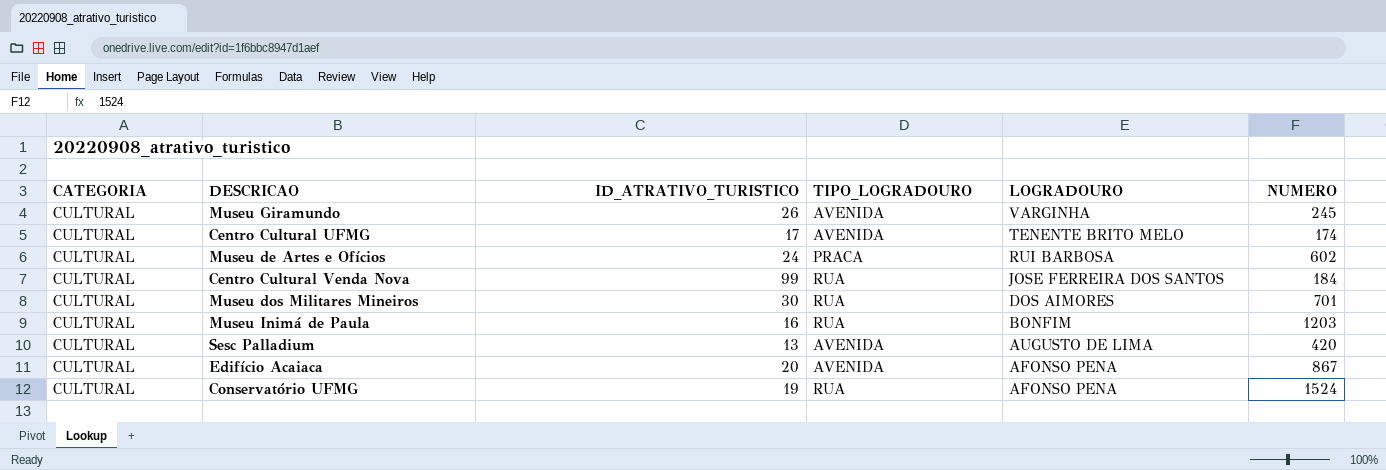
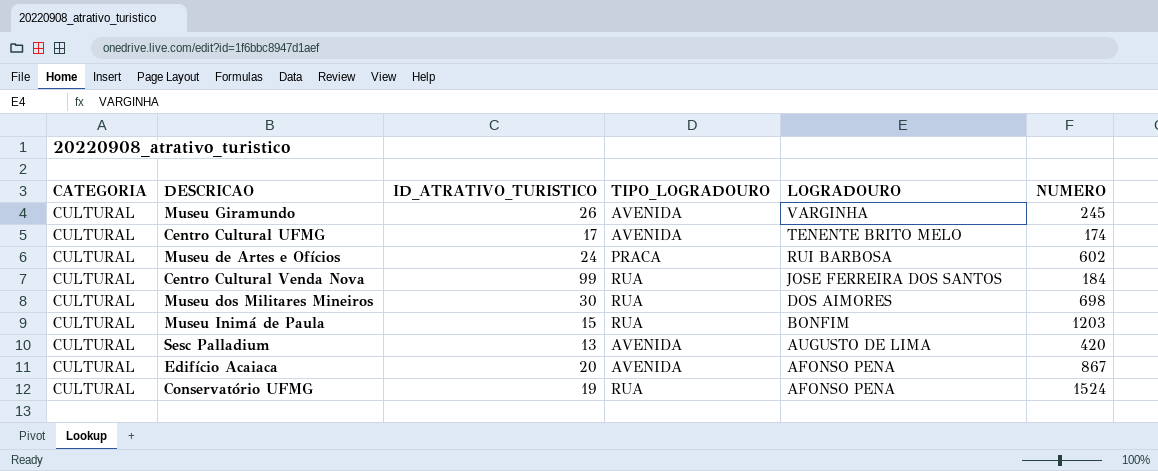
Museu dos Militares Mineiros | NUMERO: 701 -> 698
Museu Inimá de Paula | ID_ATRATIVO_TURISTICO: 16 -> 15

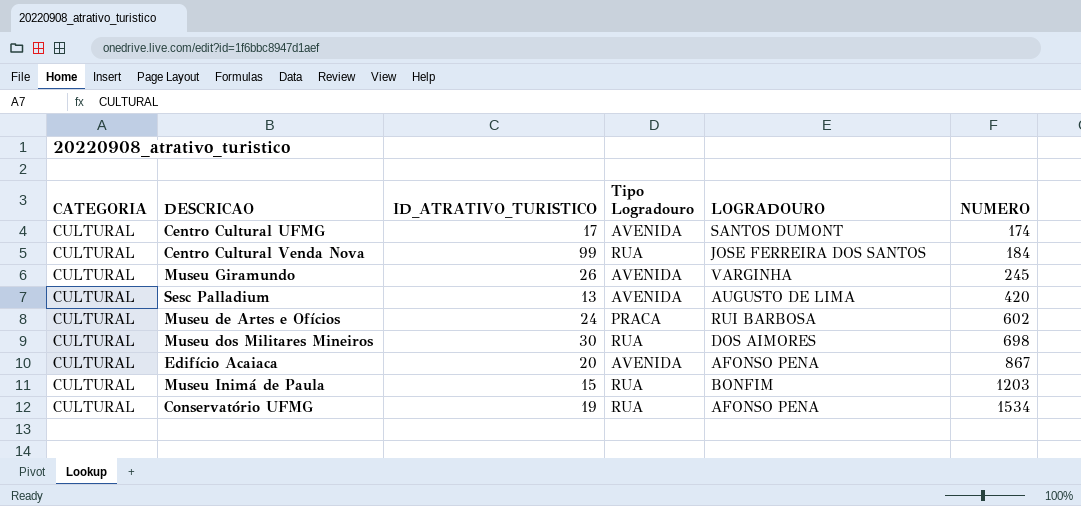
row order: LOGRADOURO descending -> NUMERO ascending
column name: TIPO_LOGRADOURO -> Tipo Logradouro
Centro Cultural UFMG | LOGRADOURO: TENENTE BRITO MELO -> SANTOS DUMONT
Conservatório UFMG | NUMERO: 1524 -> 1534

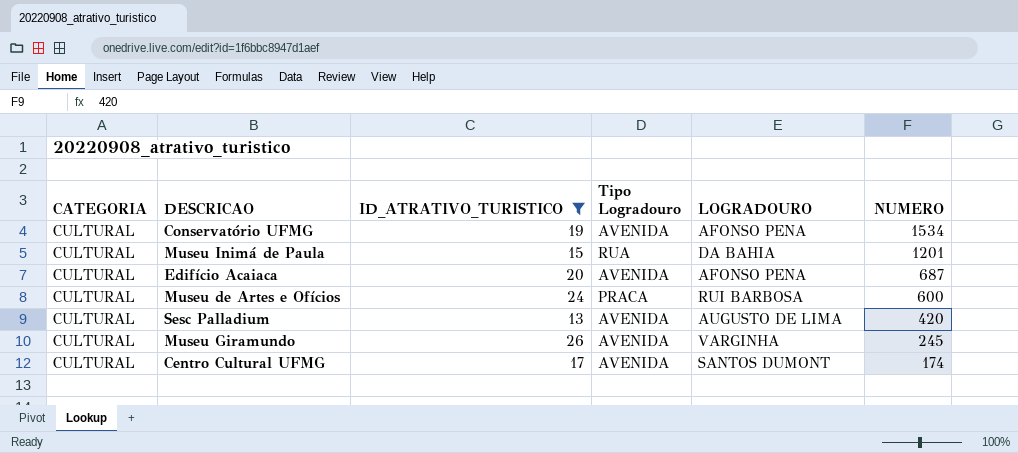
filter: none -> ID_ATRATIVO_TURISTICO <= 26
row order: NUMERO ascending -> NUMERO descending
Conservatório UFMG | Tipo Logradouro: RUA -> AVENIDA
Museu Inimá de Paula | LOGRADOURO: BONFIM -> DA BAHIA
Museu Inimá de Paula | NUMERO: 1203 -> 1201
Edifício Acaiaca | NUMERO: 867 -> 687
Museu de Artes e Ofícios | NUMERO: 602 -> 600

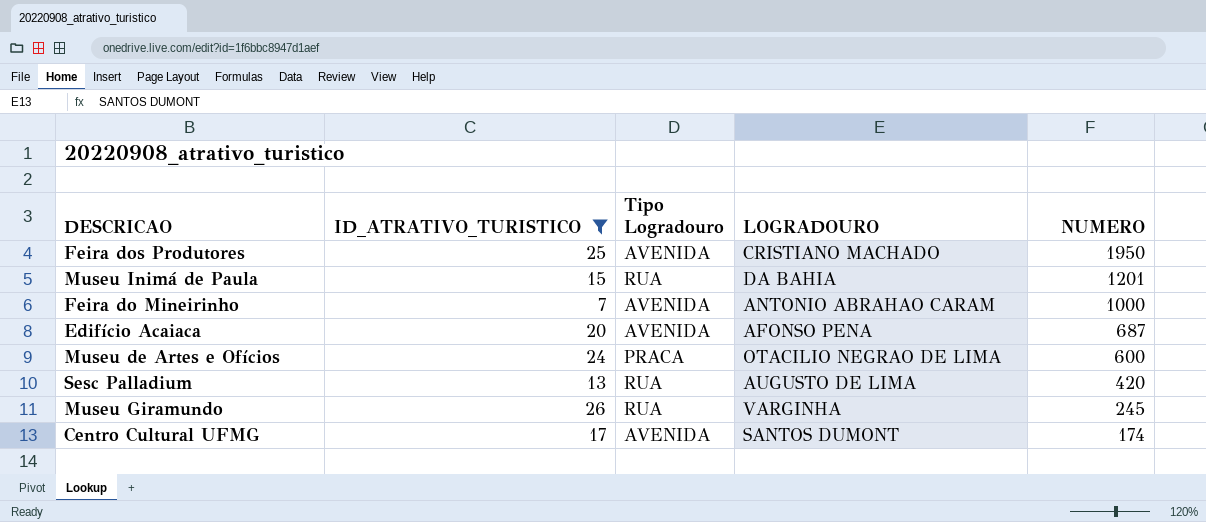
column CATEGORIA | position: 1 -> none
row Conservatório UFMG: CULTURAL | 19 | AVENIDA | AFONSO PENA | 1534 -> none
row Feira dos Produtores: none -> 25 | AVENIDA | CRISTIANO MACHADO | 1950
row Feira do Mineirinho: none -> 7 | AVENIDA | ANTONIO ABRAHAO CARAM | 1000
Museu de Artes e Ofícios | LOGRADOURO: RUI BARBOSA -> OTACILIO NEGRAO DE LIMA
Sesc Palladium | Tipo Logradouro: AVENIDA -> RUA
Museu Giramundo | Tipo Logradouro: AVENIDA -> RUA

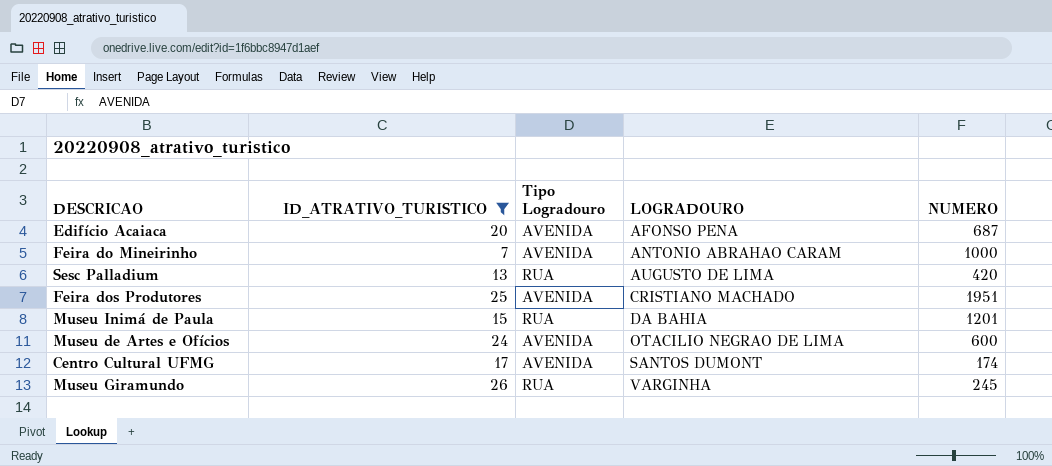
row order: NUMERO descending -> LOGRADOURO ascending
Feira dos Produtores | NUMERO: 1950 -> 1951
Museu de Artes e Ofícios | Tipo Logradouro: PRACA -> AVENIDA

